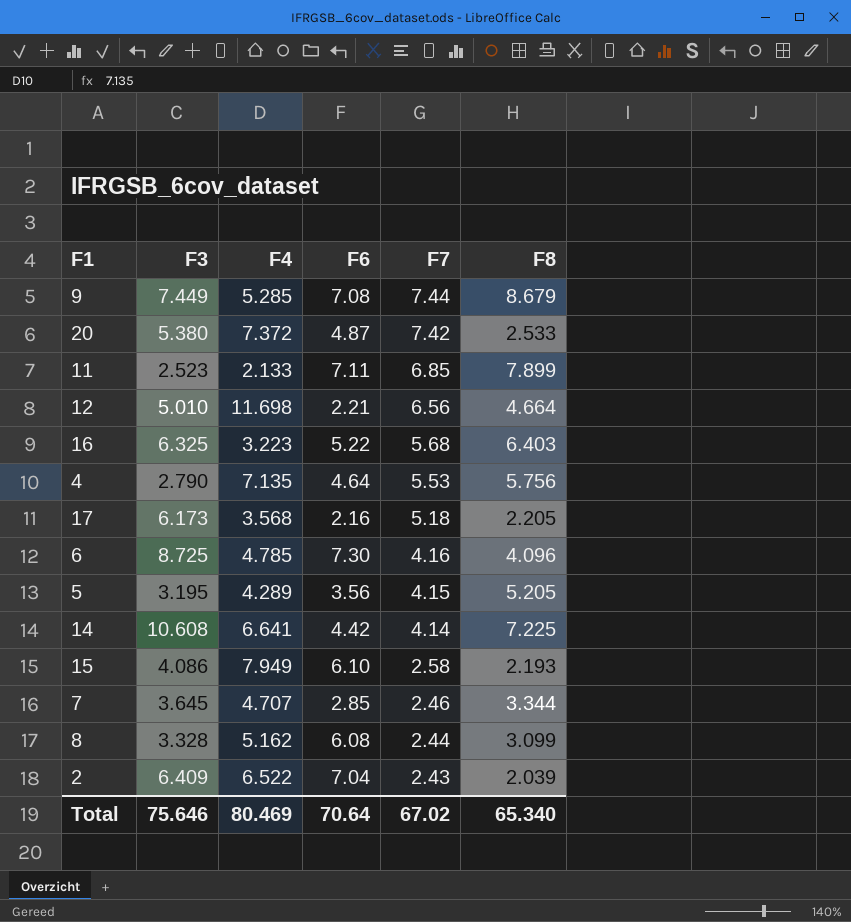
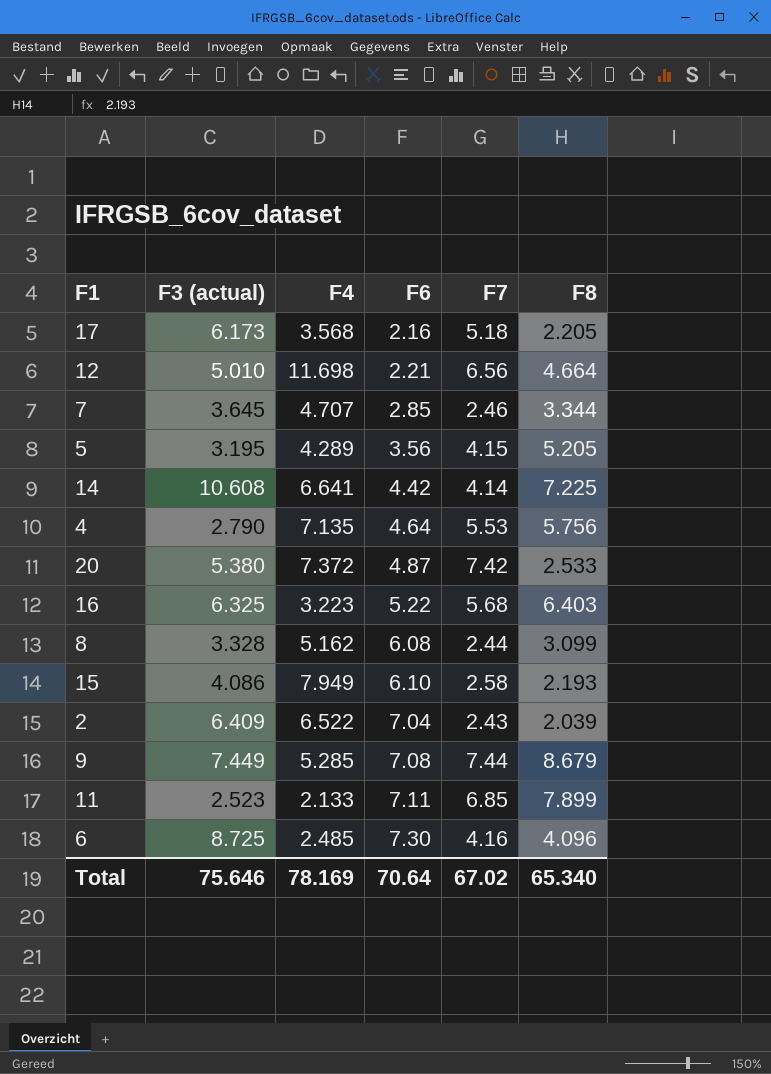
row order: F7 descending -> F6 ascending
column name: F3 -> F3 (actual)
6 | F4: 4.785 -> 2.485
Total | F4: 80.469 -> 78.169

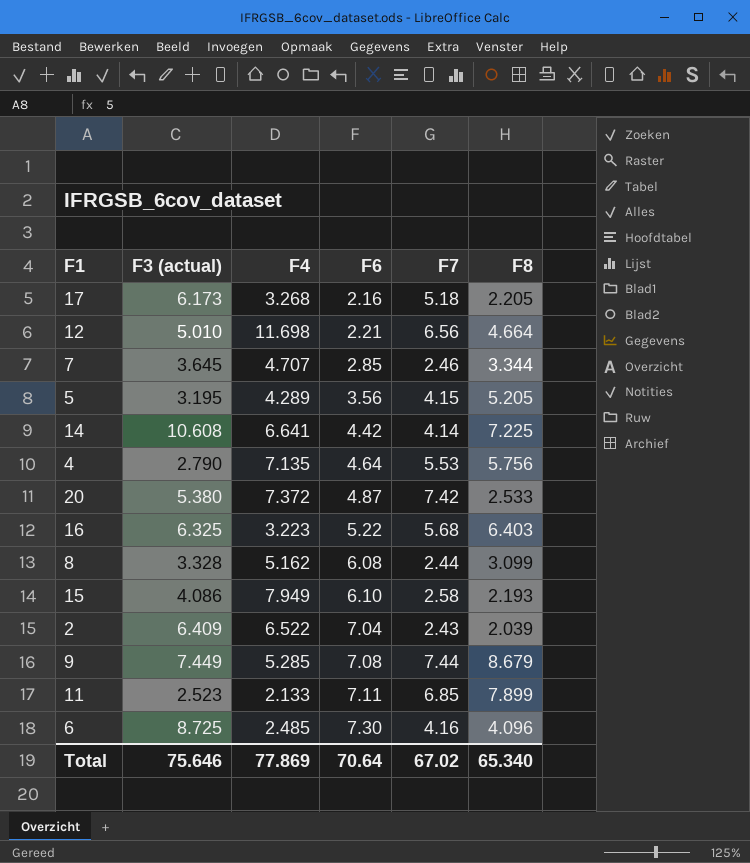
17 | F4: 3.568 -> 3.268
Total | F4: 78.169 -> 77.869

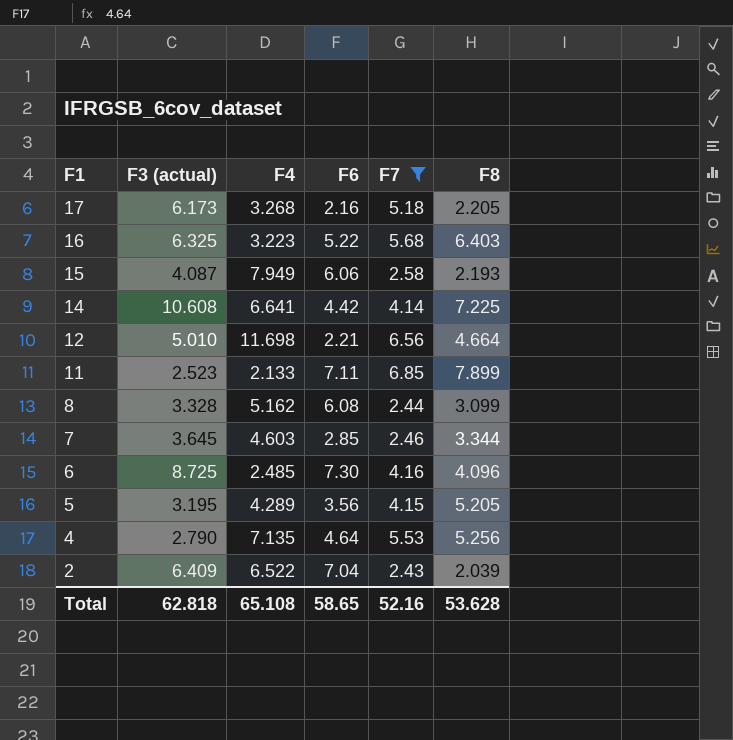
filter: none -> F7 <= 6.85
row order: F6 ascending -> F1 descending
15 | F3 (actual): 4.086 -> 4.087
15 | F6: 6.10 -> 6.06
7 | F4: 4.707 -> 4.603
4 | F8: 5.756 -> 5.256
Total | F3 (actual): 75.646 -> 62.818
Total | F4: 77.869 -> 65.108
Total | F6: 70.64 -> 58.65
Total | F7: 67.02 -> 52.16
Total | F8: 65.340 -> 53.628

